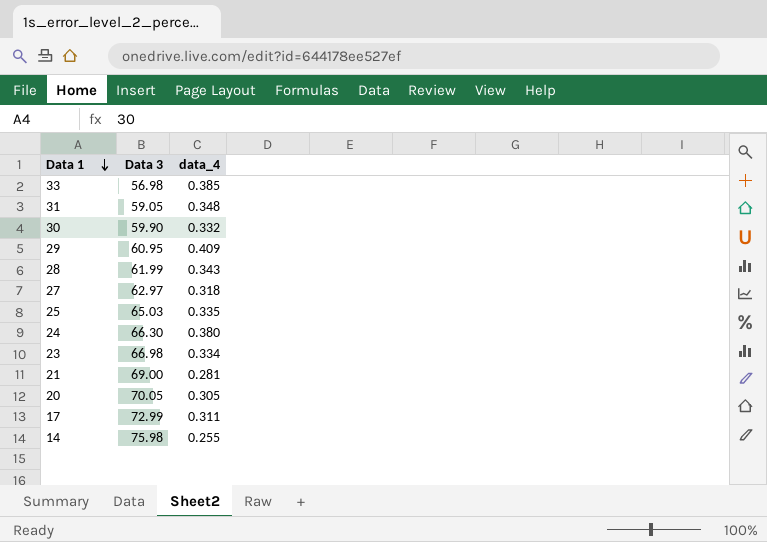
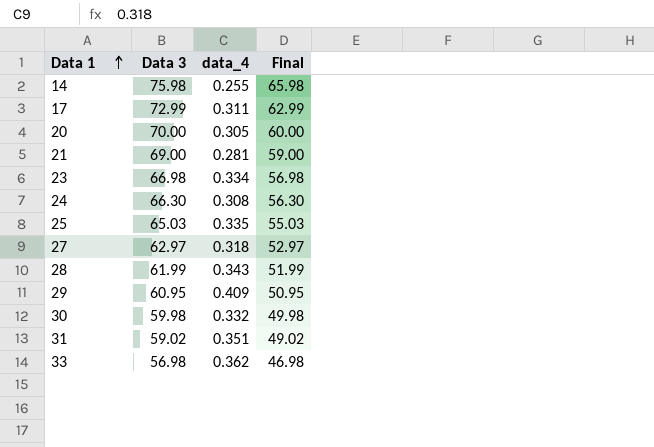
row order: Data 1 descending -> Data 1 ascending
column Final | formula: none -> [Data 3] - 10
20 | Data 3: 70.05 -> 70.00
24 | data_4: 0.380 -> 0.308
30 | Data 3: 59.90 -> 59.98
31 | Data 3: 59.05 -> 59.02
31 | data_4: 0.348 -> 0.351
33 | data_4: 0.385 -> 0.362

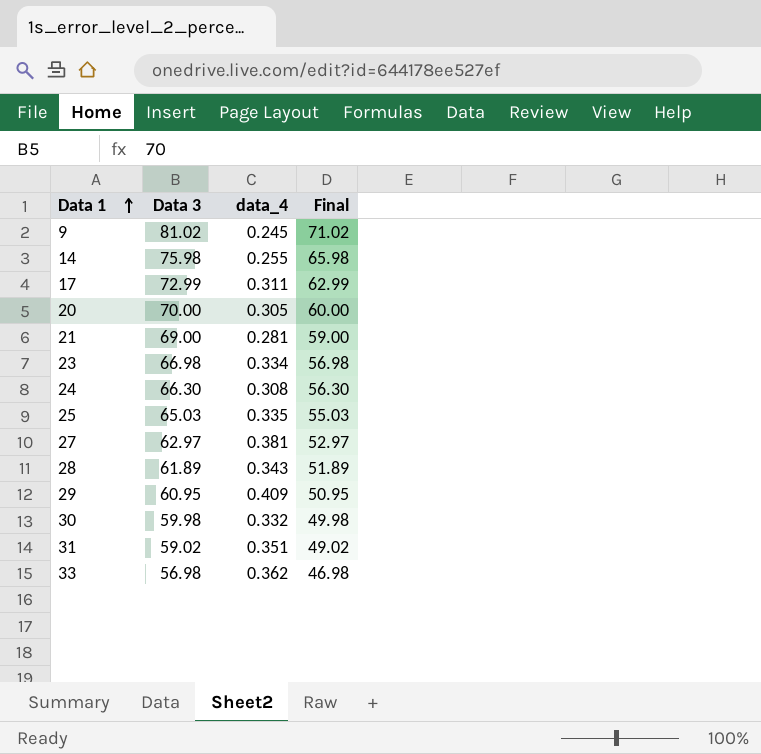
row 9: none -> 81.02 | 0.245 | 71.02
27 | data_4: 0.318 -> 0.381
28 | Data 3: 61.99 -> 61.89
28 | Final: 51.99 -> 51.89

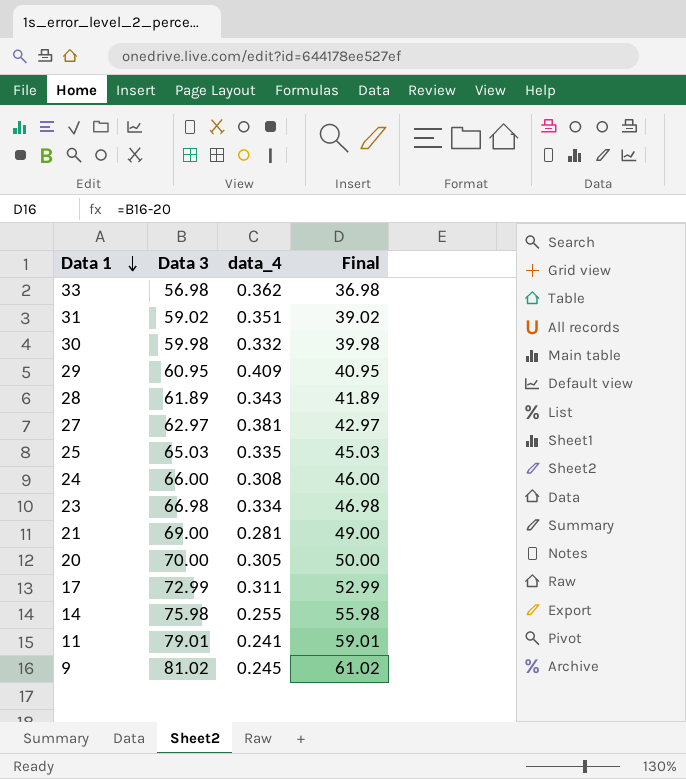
row order: Data 1 ascending -> Data 1 descending
column Final | formula: [Data 3] - 10 -> [Data 3] - 20
24 | Data 3: 66.30 -> 66.00
row 11: none -> 79.01 | 0.241 | 59.01

